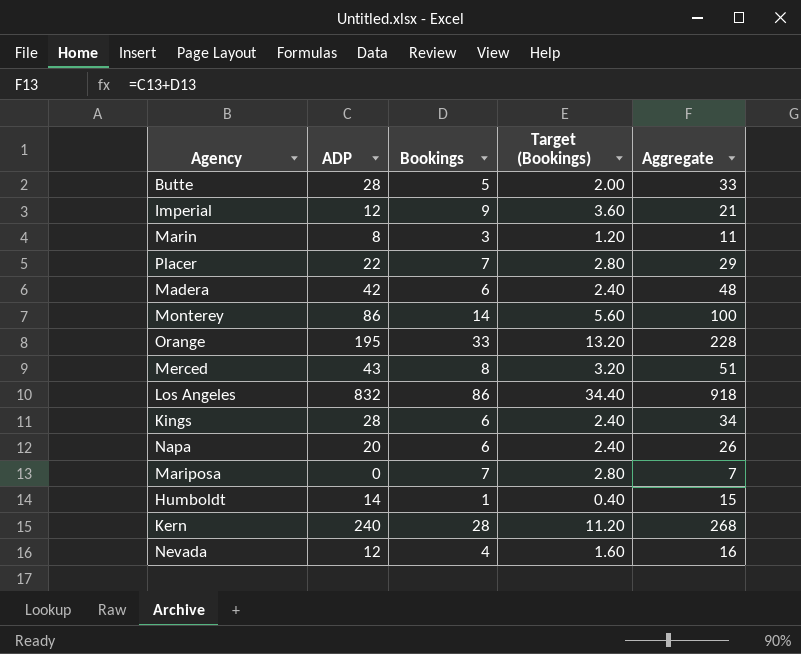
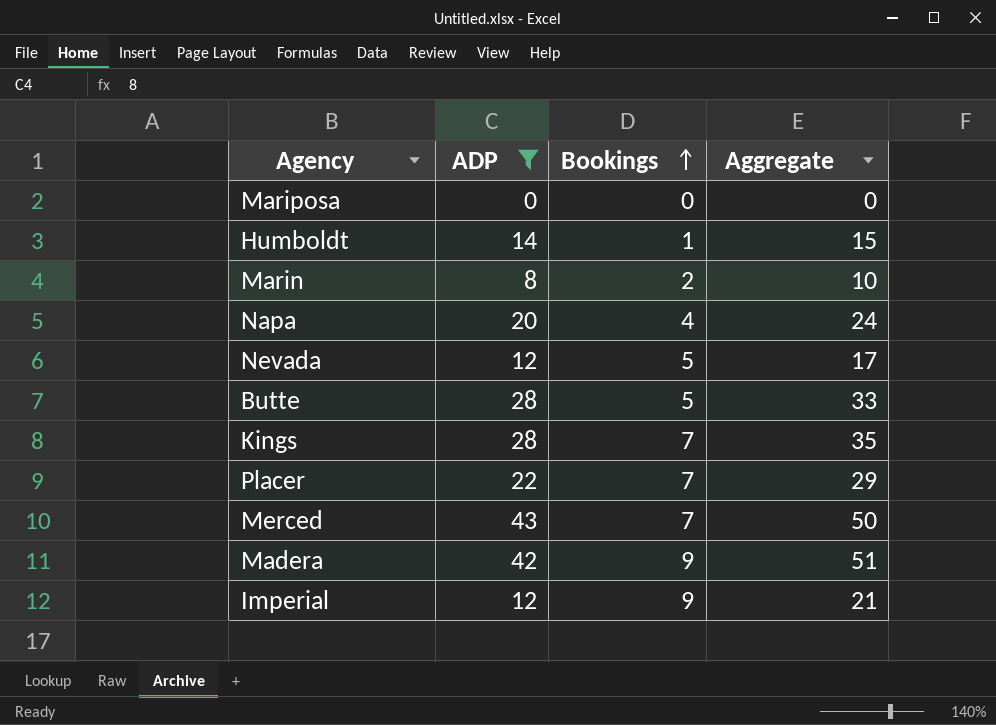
filter: none -> ADP <= 43
row order: none -> Bookings ascending
column Target (Bookings) | formula: [Bookings] * 0.4 -> none
Mariposa | Bookings: 7 -> 0
Mariposa | Aggregate: 7 -> 0
Marin | Bookings: 3 -> 2
Marin | Aggregate: 11 -> 10
Napa | Bookings: 6 -> 4
Napa | Aggregate: 26 -> 24
Nevada | Bookings: 4 -> 5
Nevada | Aggregate: 16 -> 17
Kings | Bookings: 6 -> 7
Kings | Aggregate: 34 -> 35
Merced | Bookings: 8 -> 7
Merced | Aggregate: 51 -> 50
Madera | Bookings: 6 -> 9
Madera | Aggregate: 48 -> 51

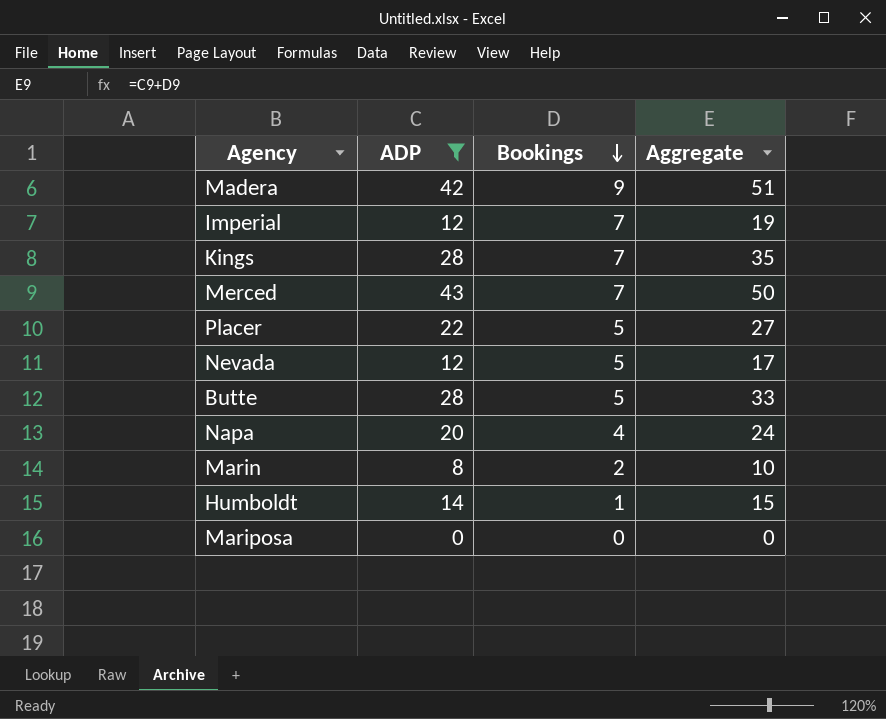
row order: Bookings ascending -> Bookings descending
Imperial | Bookings: 9 -> 7
Imperial | Aggregate: 21 -> 19
Placer | Bookings: 7 -> 5
Placer | Aggregate: 29 -> 27

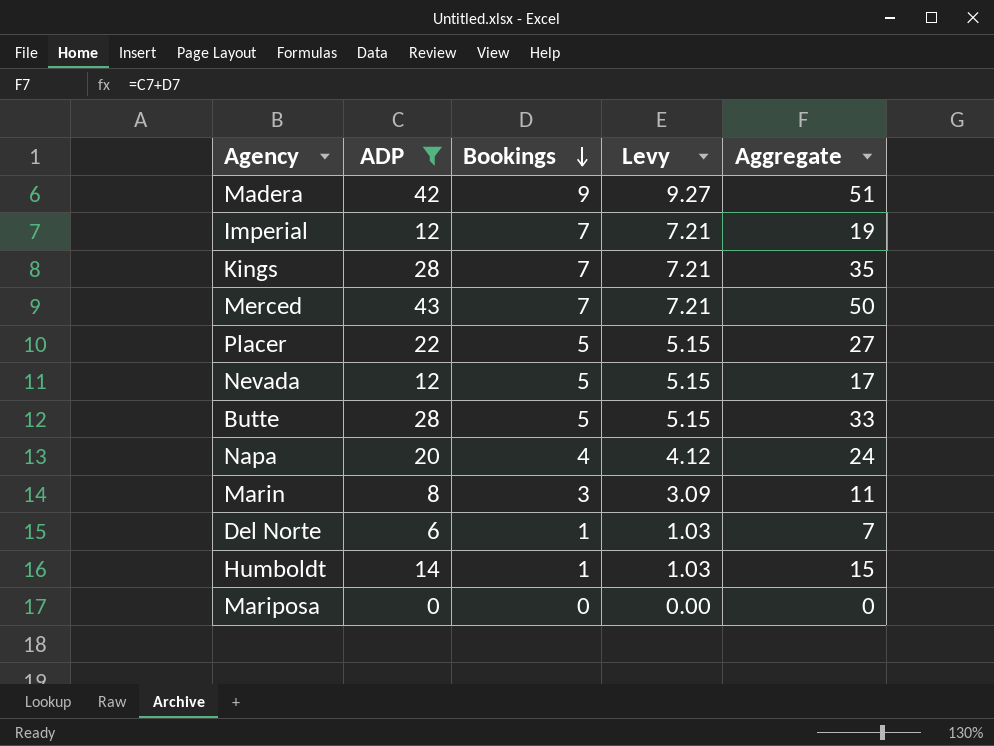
column Levy | formula: none -> [Bookings] * 1.03
Marin | Bookings: 2 -> 3
Marin | Aggregate: 10 -> 11
row Del Norte: none -> 6 | 1 | 1.03 | 7

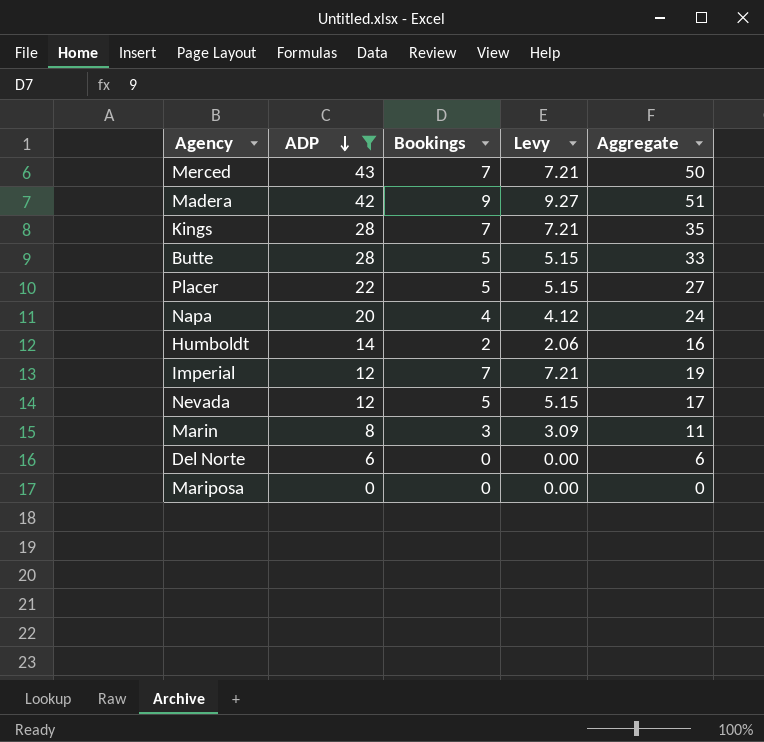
row order: Bookings descending -> ADP descending
Humboldt | Bookings: 1 -> 2
Humboldt | Levy: 1.03 -> 2.06
Humboldt | Aggregate: 15 -> 16
Del Norte | Bookings: 1 -> 0
Del Norte | Levy: 1.03 -> 0.00
Del Norte | Aggregate: 7 -> 6

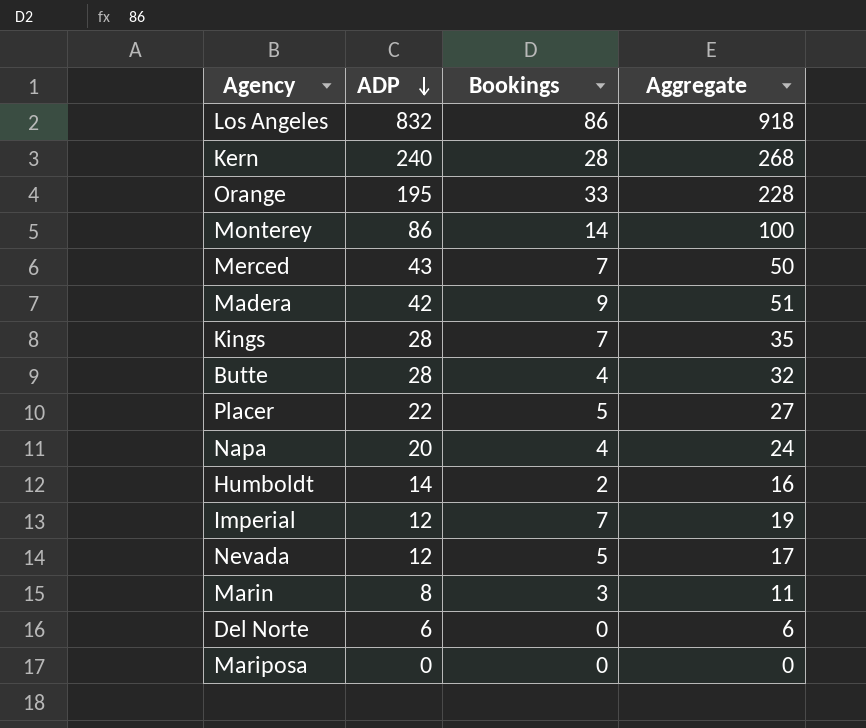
filter: ADP <= 43 -> none
column Levy | formula: [Bookings] * 1.03 -> none
Butte | Bookings: 5 -> 4
Butte | Aggregate: 33 -> 32

